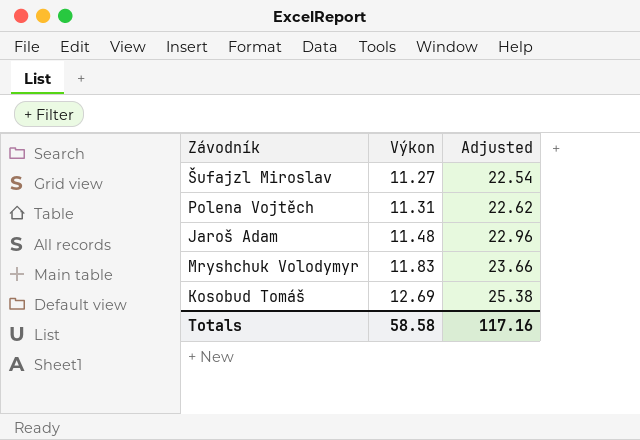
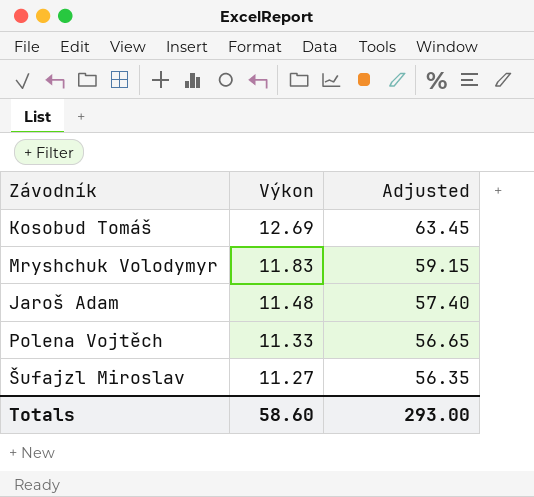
row order: Výkon ascending -> Výkon descending
column Adjusted | formula: [Výkon] * 2 -> [Výkon] * 5
Polena Vojtěch | Výkon: 11.31 -> 11.33
Totals | Výkon: 58.58 -> 58.60
Totals | Adjusted: 117.16 -> 293.00

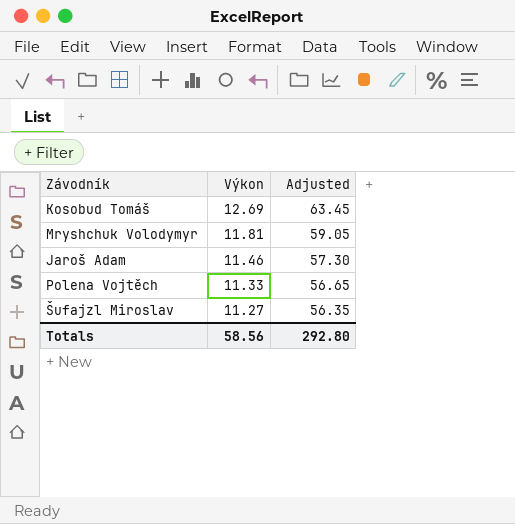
Mryshchuk Volodymyr | Výkon: 11.83 -> 11.81
Mryshchuk Volodymyr | Adjusted: 59.15 -> 59.05
Jaroš Adam | Výkon: 11.48 -> 11.46
Jaroš Adam | Adjusted: 57.40 -> 57.30
Totals | Výkon: 58.60 -> 58.56
Totals | Adjusted: 293.00 -> 292.80

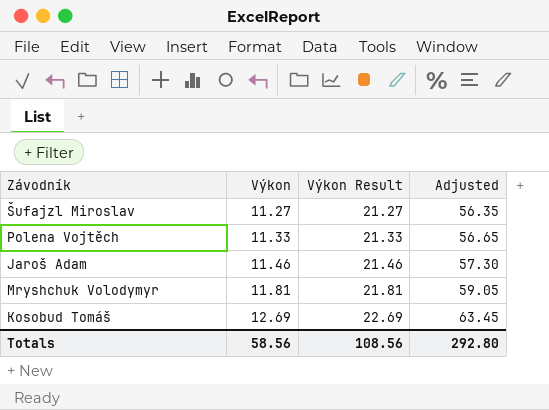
row order: Výkon descending -> Výkon ascending
column Výkon Result | formula: none -> [Výkon] + 10

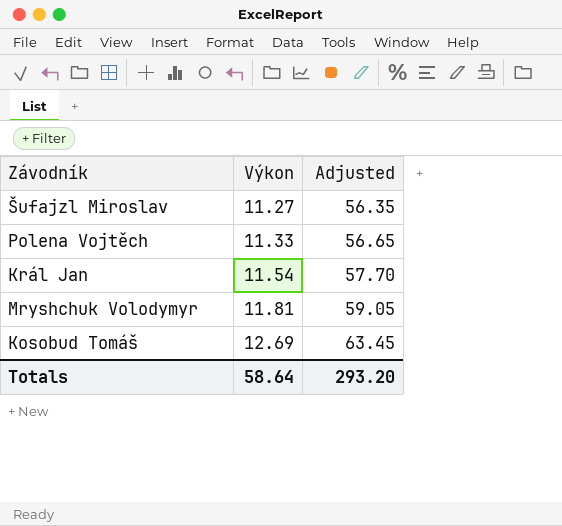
column Výkon Result | formula: [Výkon] + 10 -> none
row Jaroš Adam: 11.46 | 21.46 | 57.30 -> none
row Král Jan: none -> 11.54 | 57.70
Totals | Výkon: 58.56 -> 58.64
Totals | Adjusted: 292.80 -> 293.20

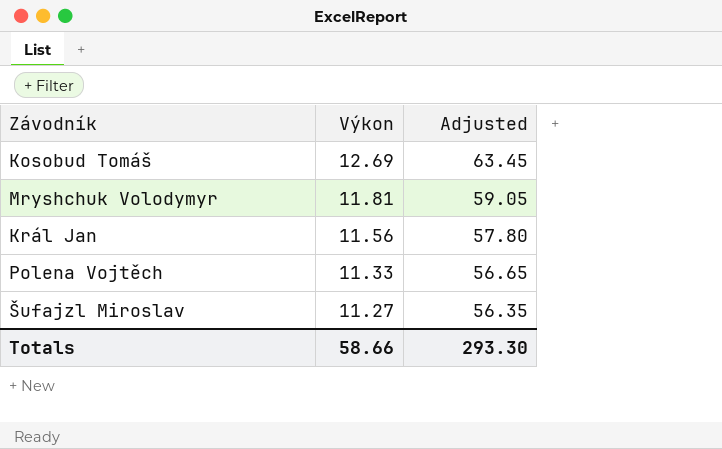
row order: Výkon ascending -> Výkon descending
Král Jan | Výkon: 11.54 -> 11.56
Král Jan | Adjusted: 57.70 -> 57.80
Totals | Výkon: 58.64 -> 58.66
Totals | Adjusted: 293.20 -> 293.30

